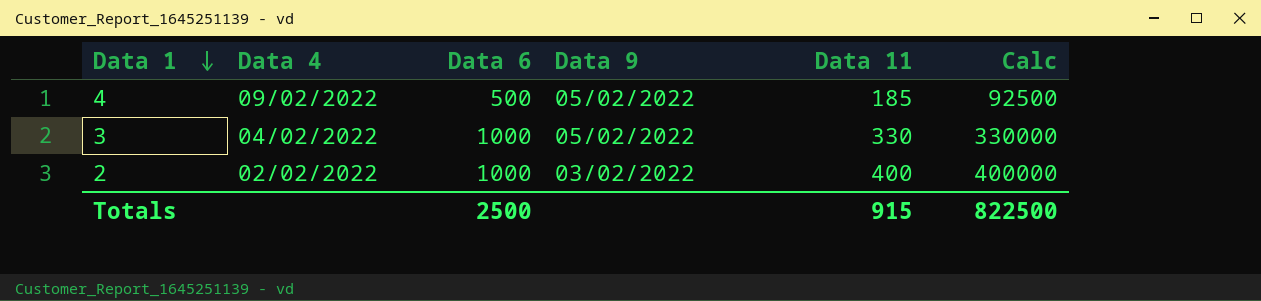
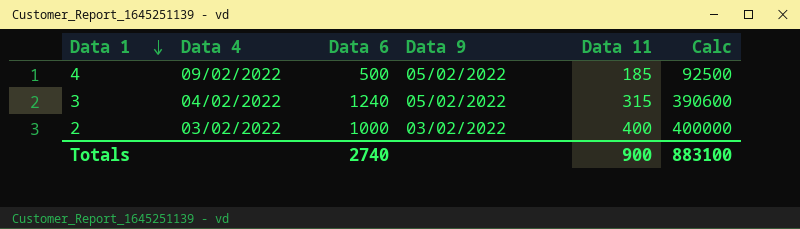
3 | Data 6: 1000 -> 1240
3 | Data 11: 330 -> 315
3 | Calc: 330000 -> 390600
2 | Data 4: 02/02/2022 -> 03/02/2022
Totals | Data 6: 2500 -> 2740
Totals | Data 11: 915 -> 900
Totals | Calc: 822500 -> 883100

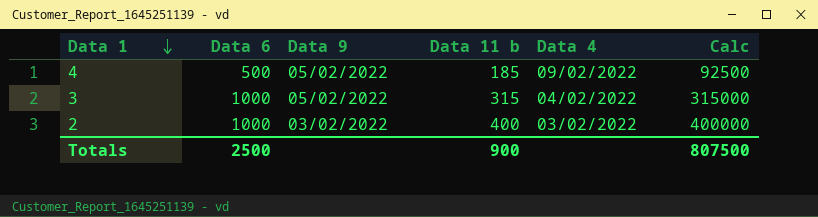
column name: Data 11 -> Data 11 b
column Data 4 | position: 2 -> 5
3 | Data 6: 1240 -> 1000
3 | Calc: 390600 -> 315000
Totals | Data 6: 2740 -> 2500
Totals | Calc: 883100 -> 807500

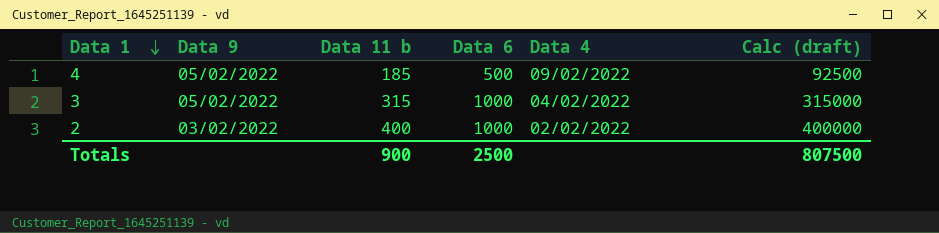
column Data 6 | position: 2 -> 4
column name: Calc -> Calc (draft)
2 | Data 4: 03/02/2022 -> 02/02/2022

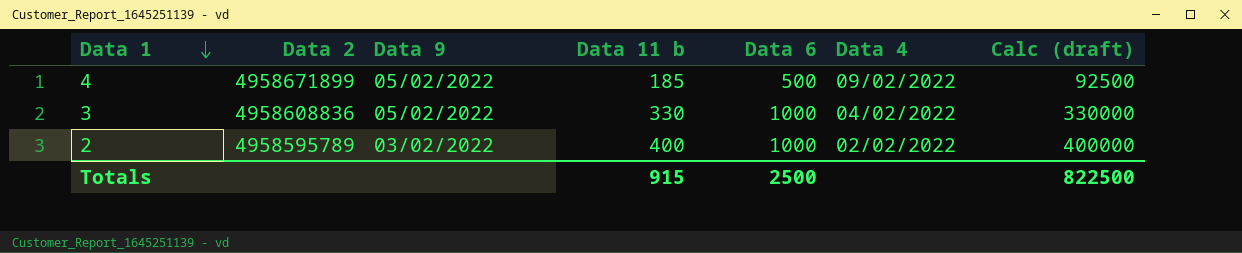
column Data 2 | position: none -> 2
3 | Data 11 b: 315 -> 330
3 | Calc (draft): 315000 -> 330000
Totals | Data 11 b: 900 -> 915
Totals | Calc (draft): 807500 -> 822500

